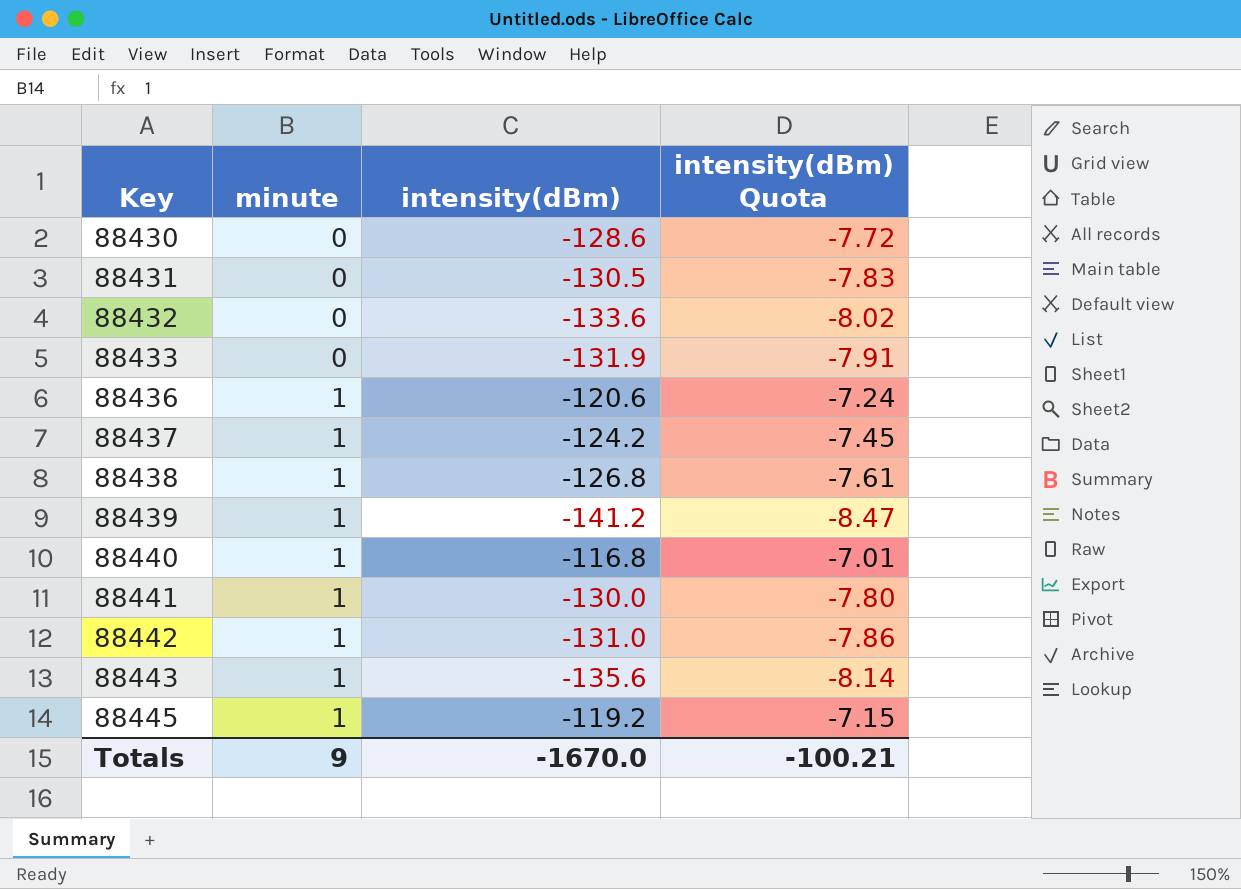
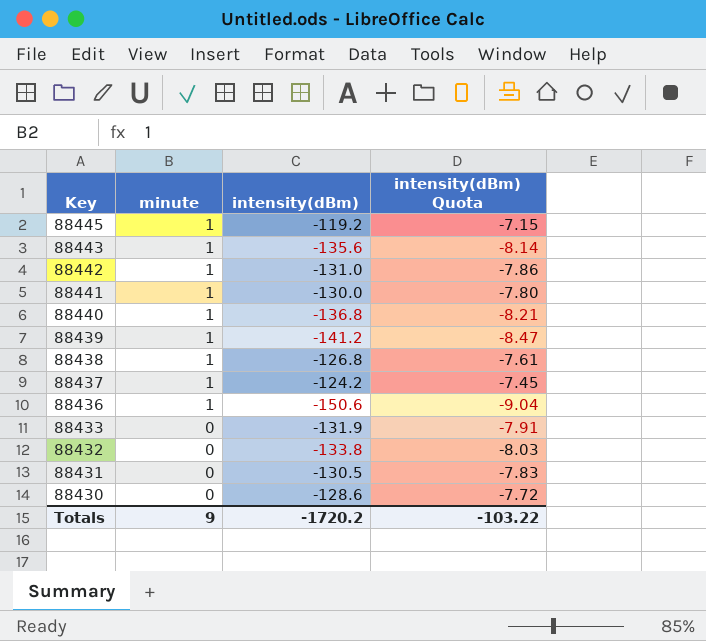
row order: Key ascending -> Key descending
88440 | intensity(dBm): -116.8 -> -136.8
88440 | intensity(dBm) Quota: -7.01 -> -8.21
88436 | intensity(dBm): -120.6 -> -150.6
88436 | intensity(dBm) Quota: -7.24 -> -9.04
88432 | intensity(dBm): -133.6 -> -133.8
88432 | intensity(dBm) Quota: -8.02 -> -8.03
Totals | intensity(dBm): -1670.0 -> -1720.2
Totals | intensity(dBm) Quota: -100.21 -> -103.22

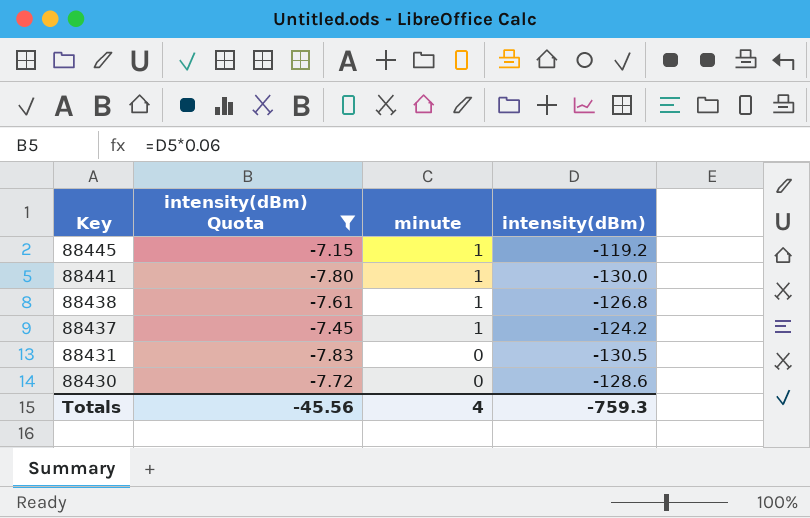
filter: none -> intensity(dBm) Quota >= -7.83
column intensity(dBm) Quota | position: 4 -> 2
Totals | intensity(dBm) Quota: -103.22 -> -45.56
Totals | minute: 9 -> 4
Totals | intensity(dBm): -1720.2 -> -759.3

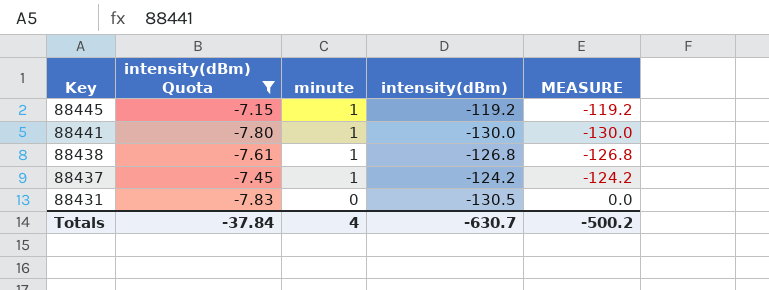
column MEASURE | formula: none -> [minute] * [intensity(dBm)]
row 88430: -7.72 | 0 | -128.6 -> none
Totals | intensity(dBm) Quota: -45.56 -> -37.84
Totals | intensity(dBm): -759.3 -> -630.7

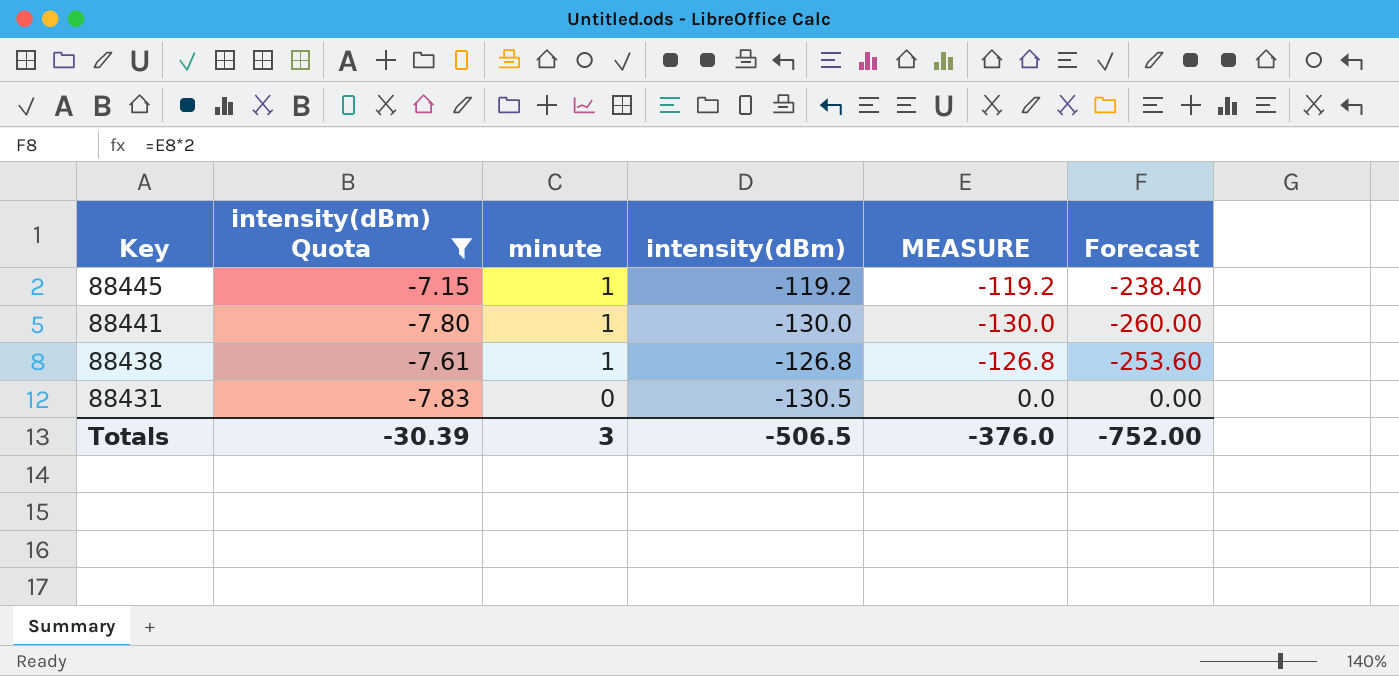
column Forecast | formula: none -> [MEASURE] * 2
row 88437: -7.45 | 1 | -124.2 | -124.2 -> none
Totals | intensity(dBm) Quota: -37.84 -> -30.39
Totals | minute: 4 -> 3
Totals | intensity(dBm): -630.7 -> -506.5
Totals | MEASURE: -500.2 -> -376.0

